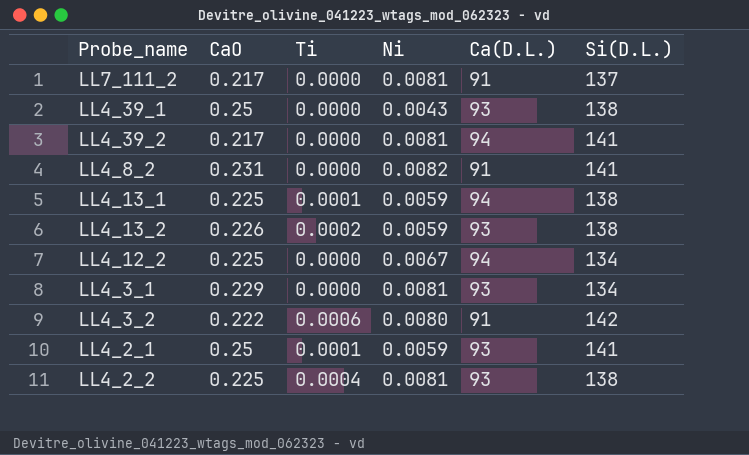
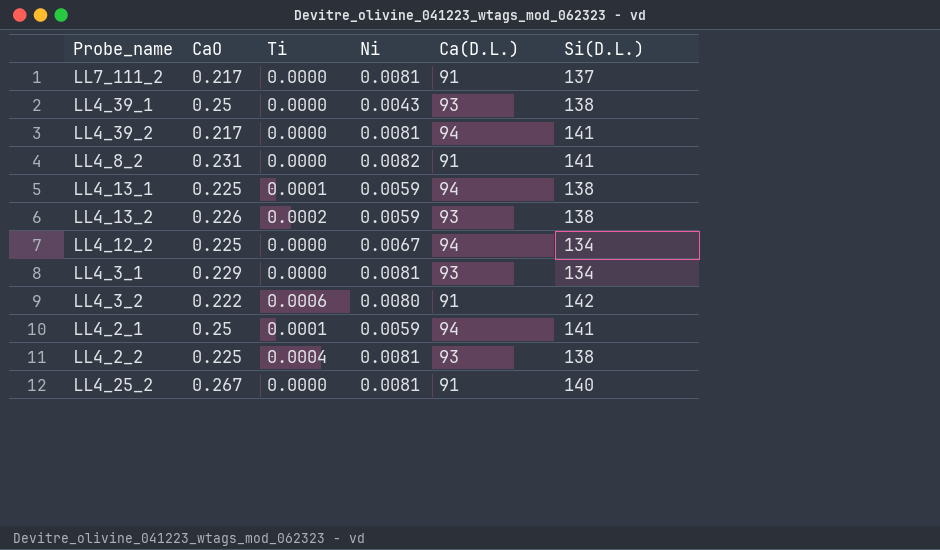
LL4_2_1 | Ca(D.L.): 93 -> 94
row LL4_25_2: none -> 0.267 | 0.0000 | 0.0081 | 91 | 140

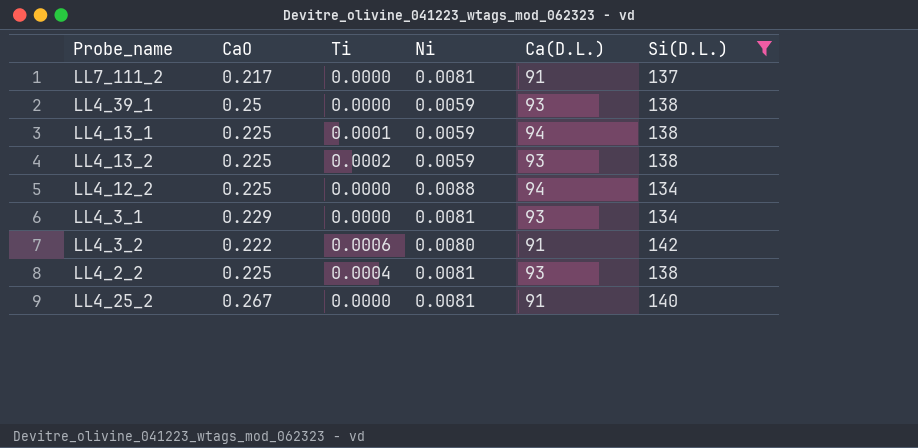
filter: none -> Si(D.L.) != 141
LL4_39_1 | Ni: 0.0043 -> 0.0059
LL4_13_2 | CaO: 0.226 -> 0.225
LL4_12_2 | Ni: 0.0067 -> 0.0088

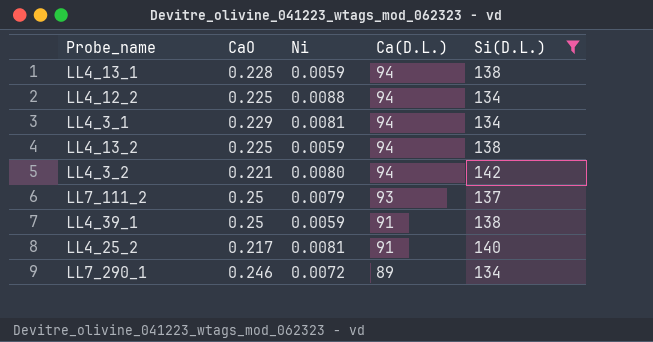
row order: none -> Ca(D.L.) descending
column Ti | position: 3 -> none
row LL4_2_2: 0.225 | 0.0004 | 0.0081 | 93 | 138 -> none
LL4_13_1 | CaO: 0.225 -> 0.228
LL4_3_1 | Ca(D.L.): 93 -> 94
LL4_13_2 | Ca(D.L.): 93 -> 94
LL4_3_2 | CaO: 0.222 -> 0.221
LL4_3_2 | Ca(D.L.): 91 -> 94
LL7_111_2 | CaO: 0.217 -> 0.25
LL7_111_2 | Ni: 0.0081 -> 0.0079
LL7_111_2 | Ca(D.L.): 91 -> 93
LL4_39_1 | Ca(D.L.): 93 -> 91
LL4_25_2 | CaO: 0.267 -> 0.217
row LL7_290_1: none -> 0.246 | 0.0072 | 89 | 134

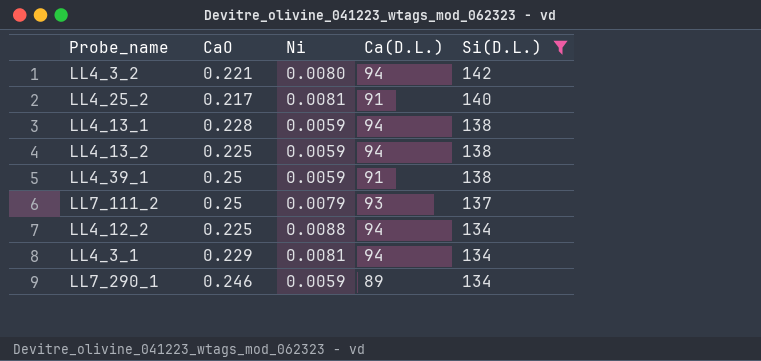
row order: Ca(D.L.) descending -> Si(D.L.) descending
LL7_290_1 | Ni: 0.0072 -> 0.0059

